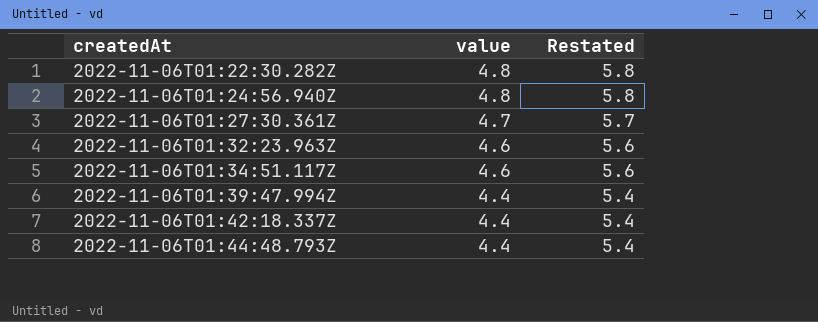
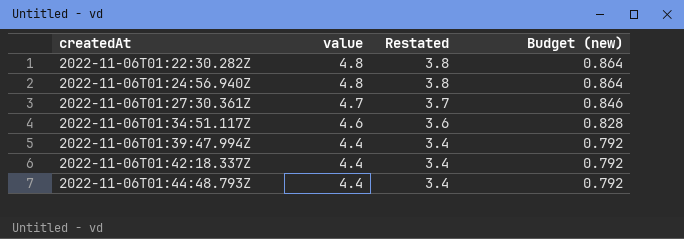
column Restated | formula: [value] + 1 -> [value] - 1
column Budget (new) | formula: none -> [value] * 0.18
row 2022-11-06T01:32:23.963Z: 4.6 | 5.6 -> none

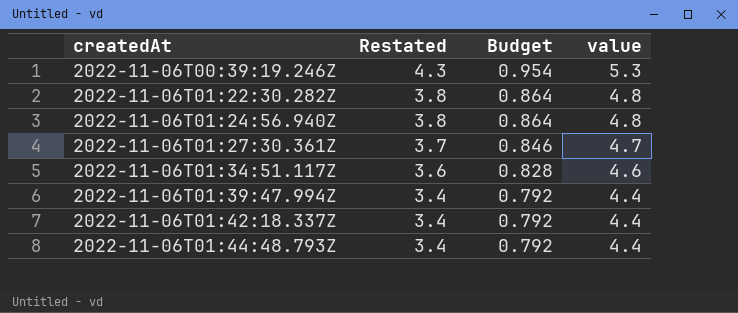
column name: Budget (new) -> Budget
column value | position: 2 -> 4
row 2022-11-06T00:39:19.246Z: none -> 4.3 | 0.954 | 5.3

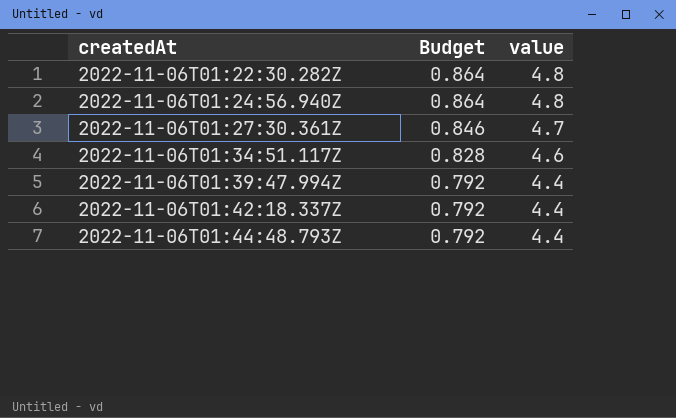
column Restated | formula: [value] - 1 -> none
row 2022-11-06T00:39:19.246Z: 4.3 | 0.954 | 5.3 -> none

